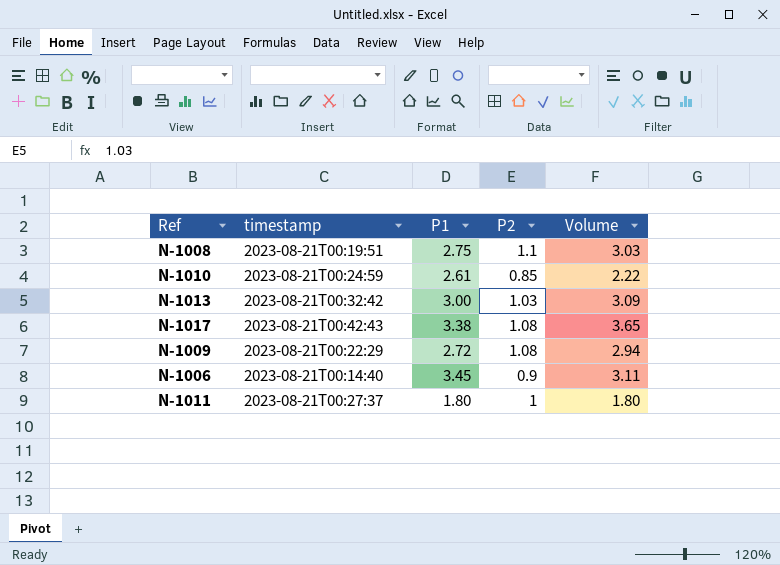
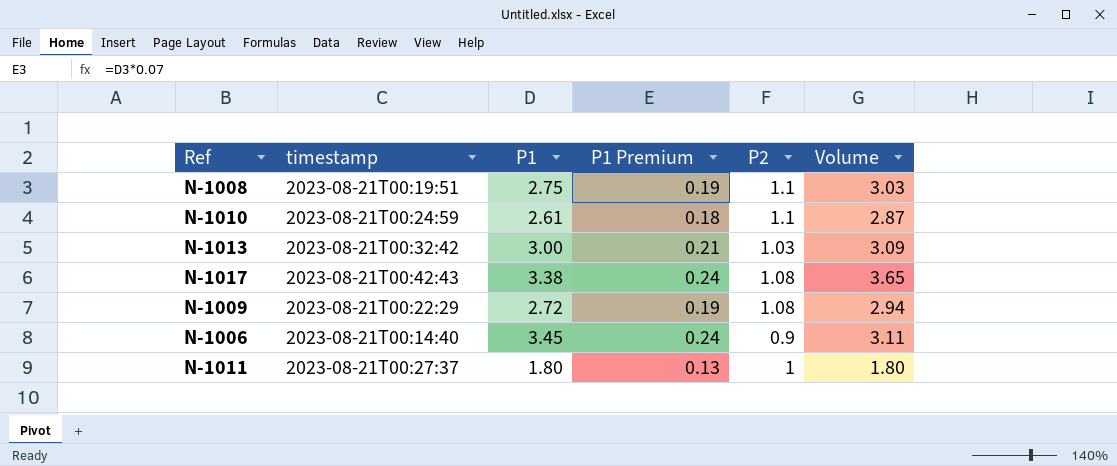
column P1 Premium | formula: none -> [P1] * 0.07
N-1010 | P2: 0.85 -> 1.1
N-1010 | Volume: 2.22 -> 2.87

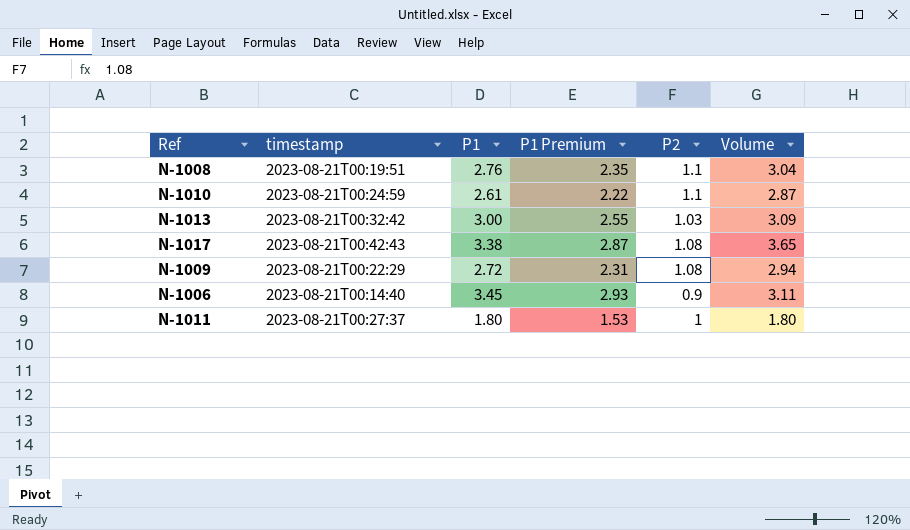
column P1 Premium | formula: [P1] * 0.07 -> [P1] * 0.85
N-1008 | P1: 2.75 -> 2.76
N-1008 | Volume: 3.03 -> 3.04

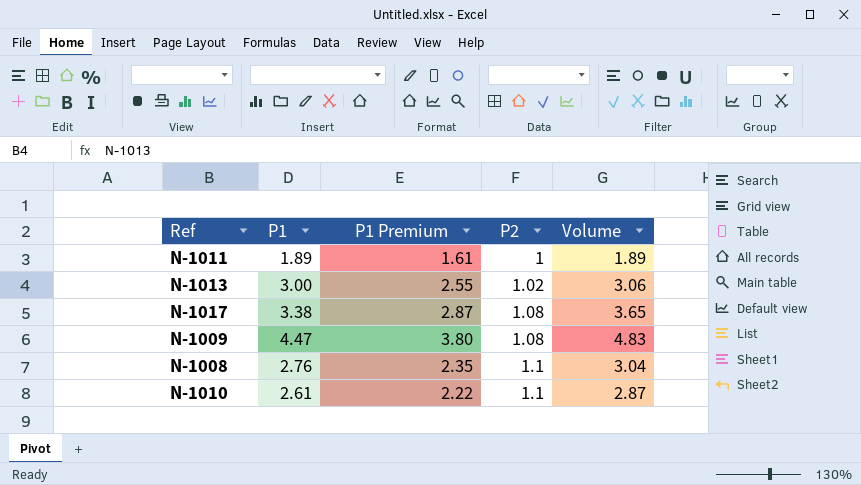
row order: none -> P2 ascending
column timestamp | position: 2 -> none
row N-1006: 2023-08-21T00:14:40 | 3.45 | 2.93 | 0.9 | 3.11 -> none
N-1011 | P1: 1.80 -> 1.89
N-1011 | P1 Premium: 1.53 -> 1.61
N-1011 | Volume: 1.80 -> 1.89
N-1013 | P2: 1.03 -> 1.02
N-1013 | Volume: 3.09 -> 3.06
N-1009 | P1: 2.72 -> 4.47
N-1009 | P1 Premium: 2.31 -> 3.80
N-1009 | Volume: 2.94 -> 4.83

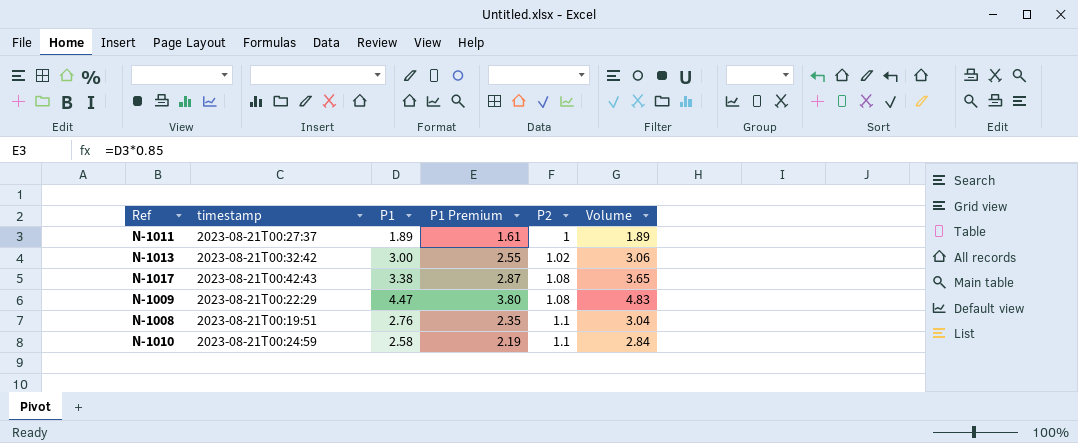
column timestamp | position: none -> 2
N-1010 | P1: 2.61 -> 2.58
N-1010 | P1 Premium: 2.22 -> 2.19
N-1010 | Volume: 2.87 -> 2.84

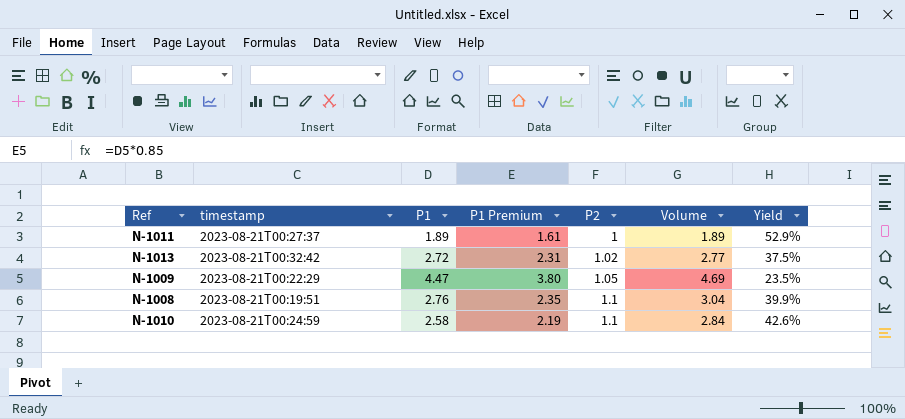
column Yield | formula: none -> [P2] / [P1]
row N-1017: 2023-08-21T00:42:43 | 3.38 | 2.87 | 1.08 | 3.65 -> none
N-1013 | P1: 3.00 -> 2.72
N-1013 | P1 Premium: 2.55 -> 2.31
N-1013 | Volume: 3.06 -> 2.77
N-1009 | P2: 1.08 -> 1.05
N-1009 | Volume: 4.83 -> 4.69

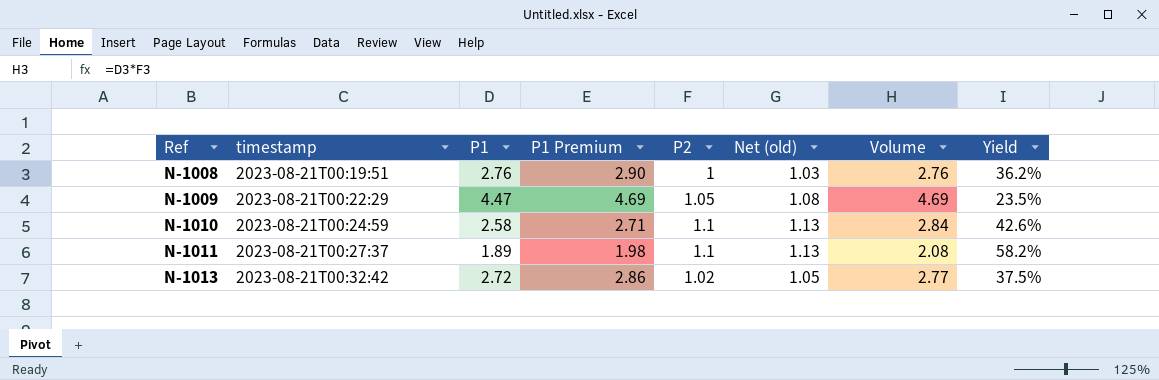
row order: P2 ascending -> Ref ascending
column P1 Premium | formula: [P1] * 0.85 -> [P1] * 1.05
column Net (old) | formula: none -> [P2] * 1.03
N-1008 | P2: 1.1 -> 1
N-1008 | Volume: 3.04 -> 2.76
N-1008 | Yield: 39.9% -> 36.2%
N-1011 | P2: 1 -> 1.1
N-1011 | Volume: 1.89 -> 2.08
N-1011 | Yield: 52.9% -> 58.2%

